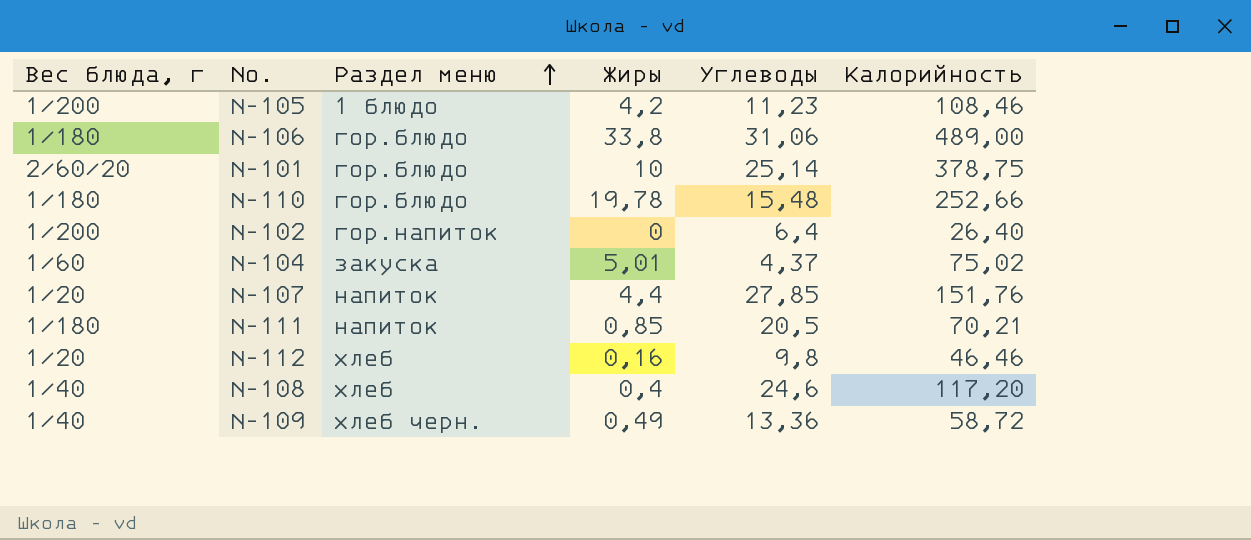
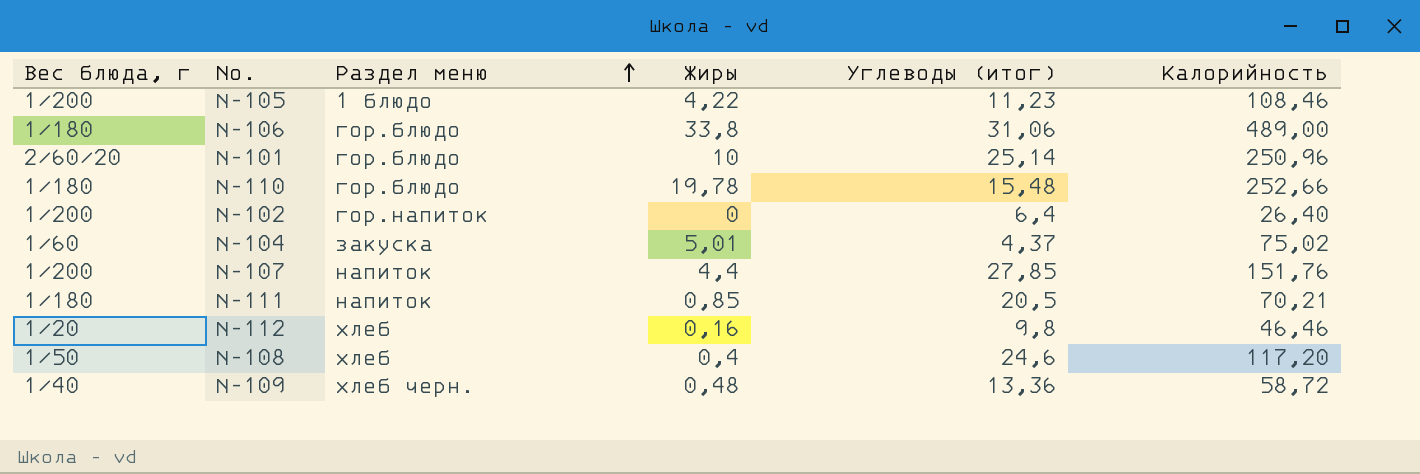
column name: Углеводы -> Углеводы (итог)
N-105 | Жиры: 4,2 -> 4,22
N-101 | Калорийность: 378,75 -> 250,96
N-107 | Вес блюда, г: 1/20 -> 1/200
N-108 | Вес блюда, г: 1/40 -> 1/50
N-109 | Жиры: 0,49 -> 0,48

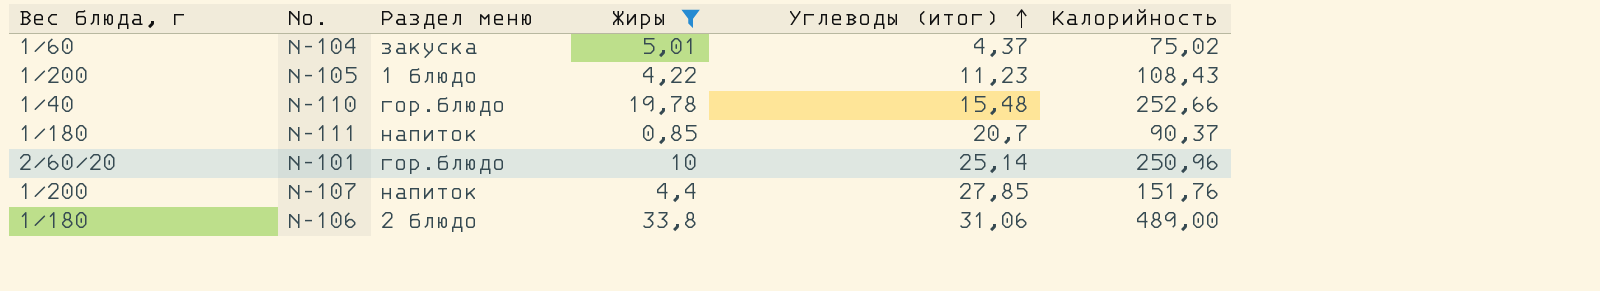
filter: none -> Жиры >= 0,85
row order: Раздел меню ascending -> Углеводы (итог) ascending
N-105 | Калорийность: 108,46 -> 108,43
N-110 | Вес блюда, г: 1/180 -> 1/40
N-111 | Углеводы (итог): 20,5 -> 20,7
N-111 | Калорийность: 70,21 -> 90,37
N-106 | Раздел меню: гор.блюдо -> 2 блюдо

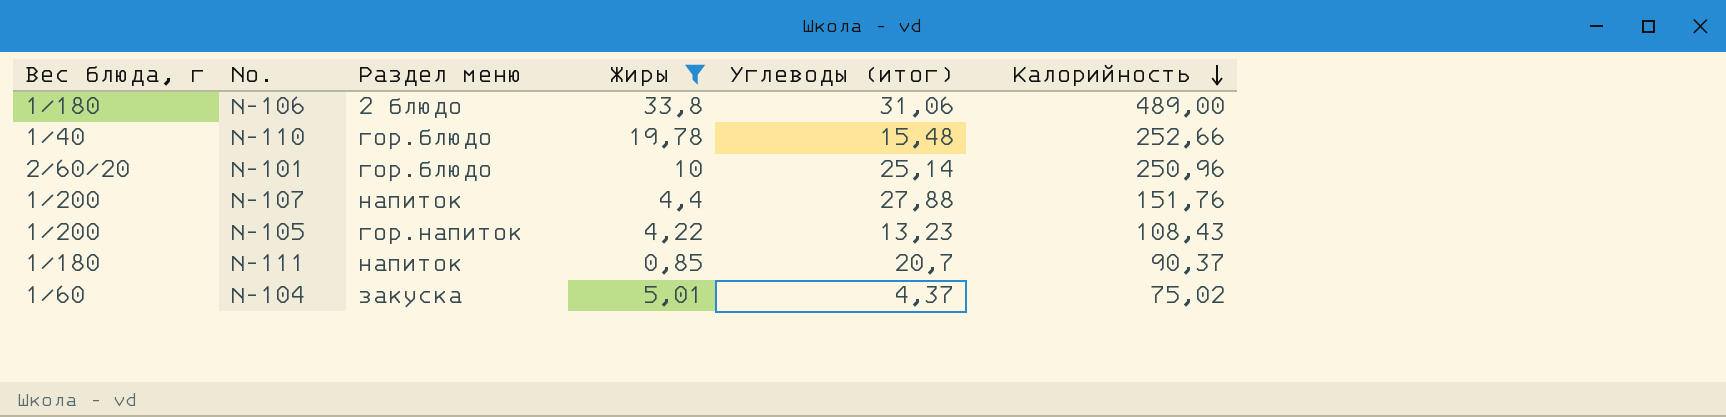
row order: Углеводы (итог) ascending -> Калорийность descending
N-107 | Углеводы (итог): 27,85 -> 27,88
N-105 | Раздел меню: 1 блюдо -> гор.напиток
N-105 | Углеводы (итог): 11,23 -> 13,23

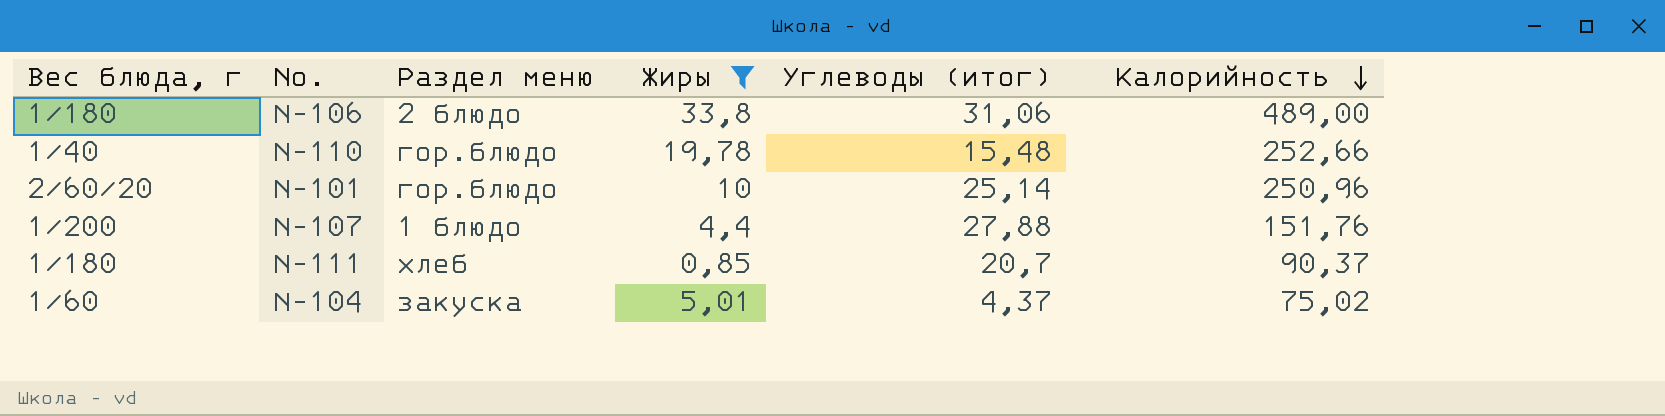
row N-105: 1/200 | гор.напиток | 4,22 | 13,23 | 108,43 -> none
N-107 | Раздел меню: напиток -> 1 блюдо
N-111 | Раздел меню: напиток -> хлеб

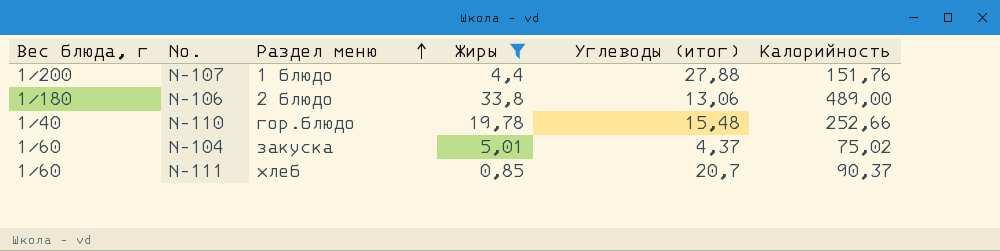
row order: Калорийность descending -> Раздел меню ascending
row N-101: 2/60/20 | гор.блюдо | 10 | 25,14 | 250,96 -> none
N-106 | Углеводы (итог): 31,06 -> 13,06
N-111 | Вес блюда, г: 1/180 -> 1/60

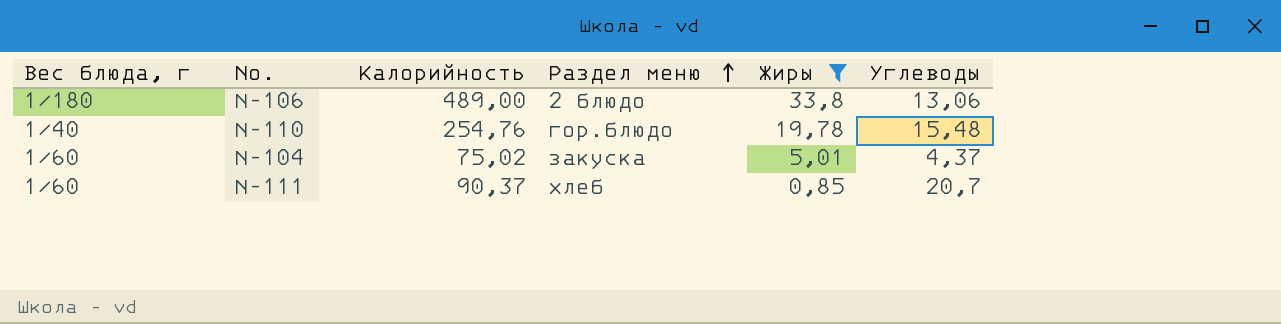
column Калорийность | position: 6 -> 3
column name: Углеводы (итог) -> Углеводы
row N-107: 1/200 | 1 блюдо | 4,4 | 27,88 | 151,76 -> none
N-110 | Калорийность: 252,66 -> 254,76

